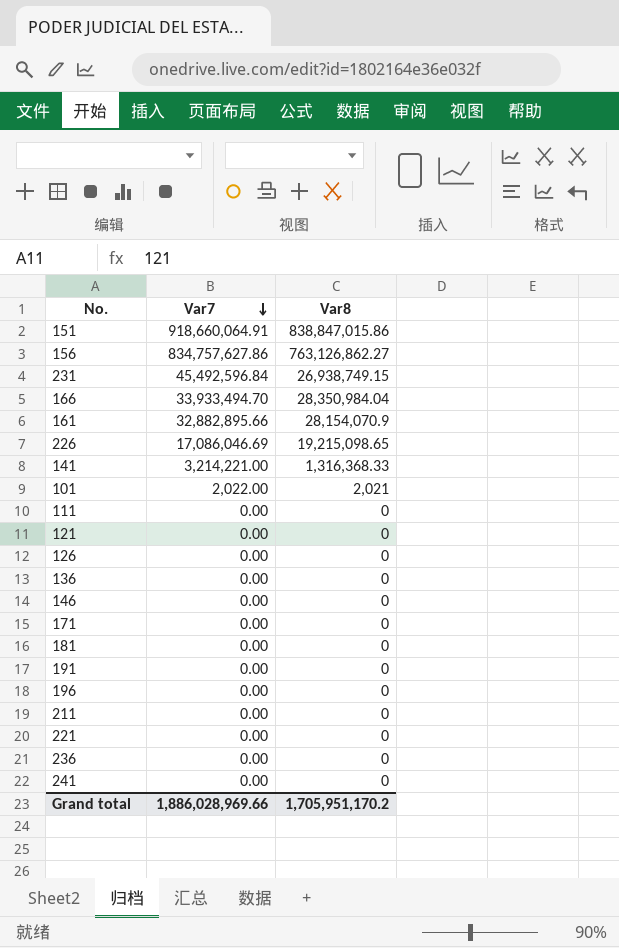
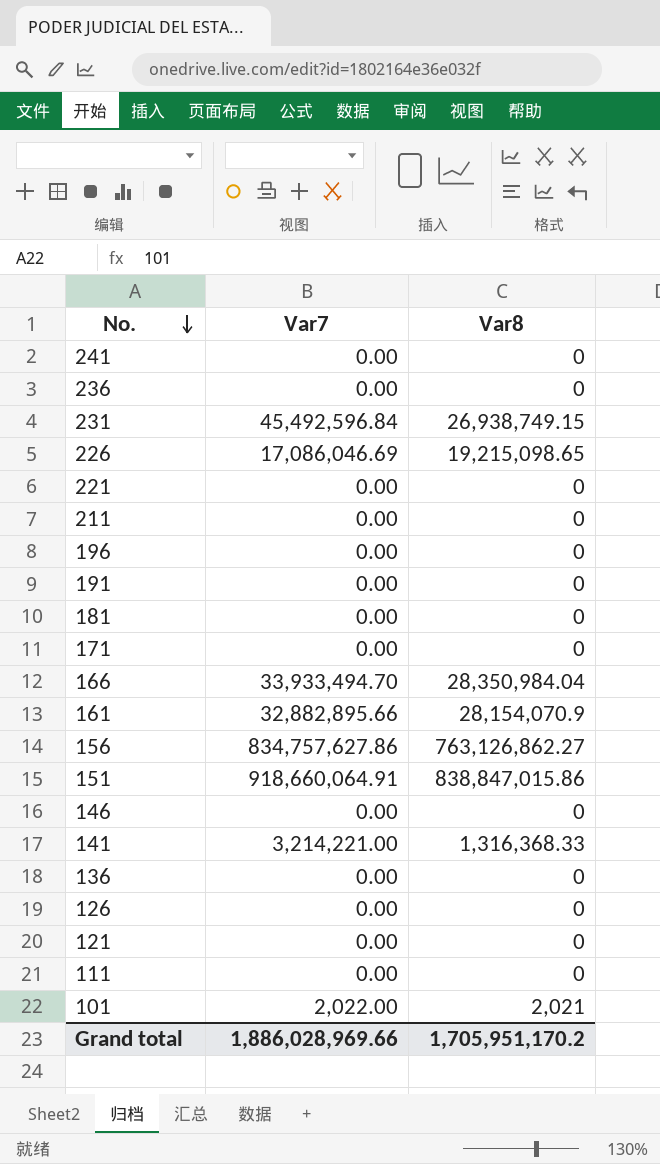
row order: Var7 descending -> No. descending

